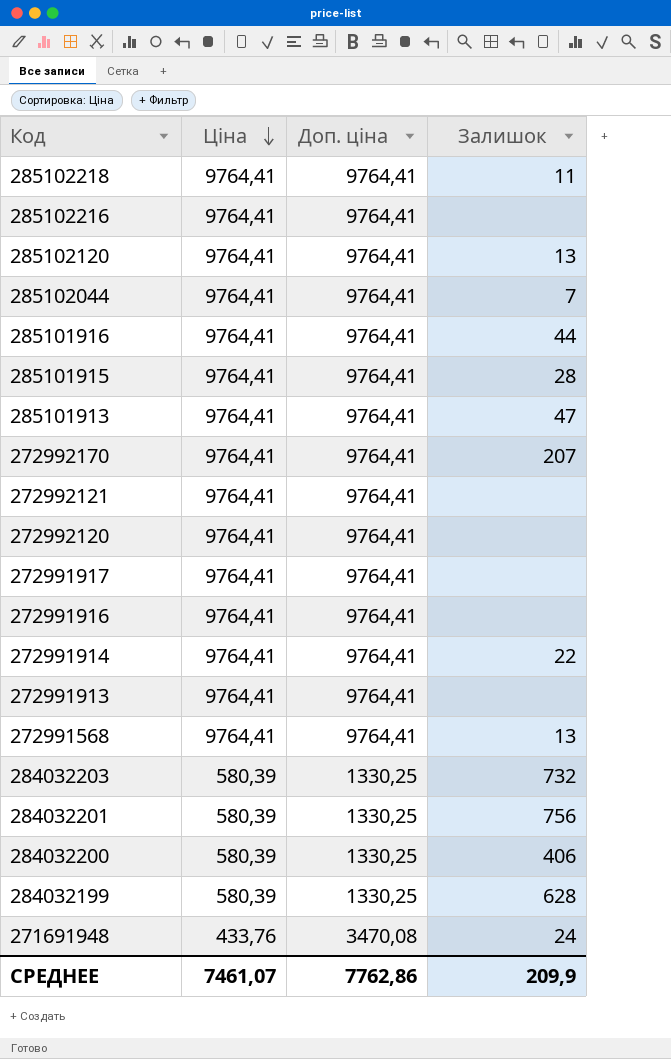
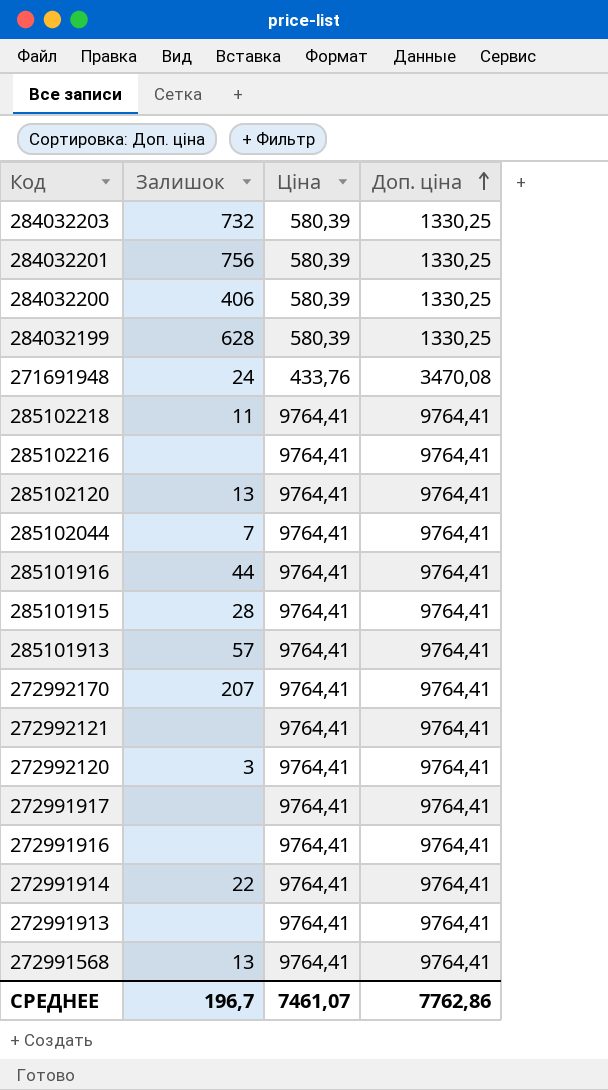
row order: Ціна descending -> Доп. ціна ascending
column Залишок | position: 4 -> 2
285101913 | Залишок: 47 -> 57
272992120 | Залишок: none -> 3
СРЕДНЕЕ | Залишок: 209,9 -> 196,7

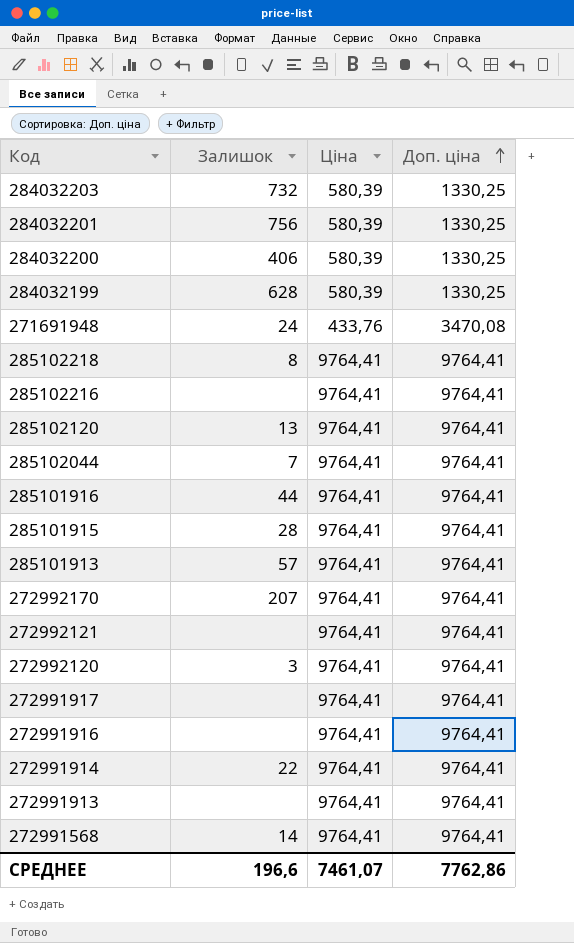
285102218 | Залишок: 11 -> 8
272991568 | Залишок: 13 -> 14
СРЕДНЕЕ | Залишок: 196,7 -> 196,6

